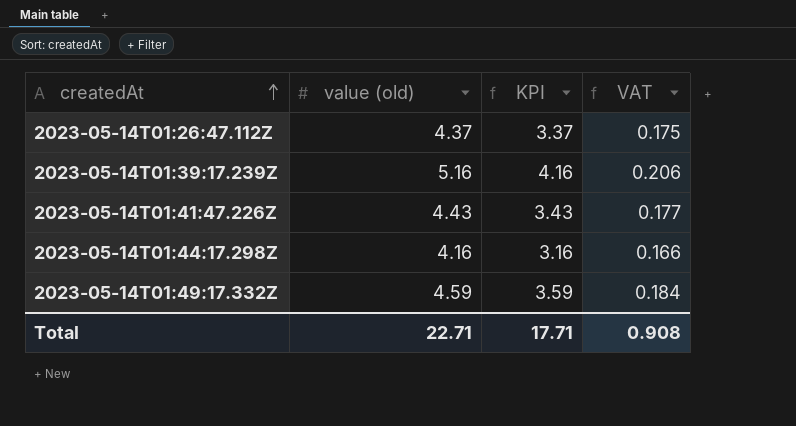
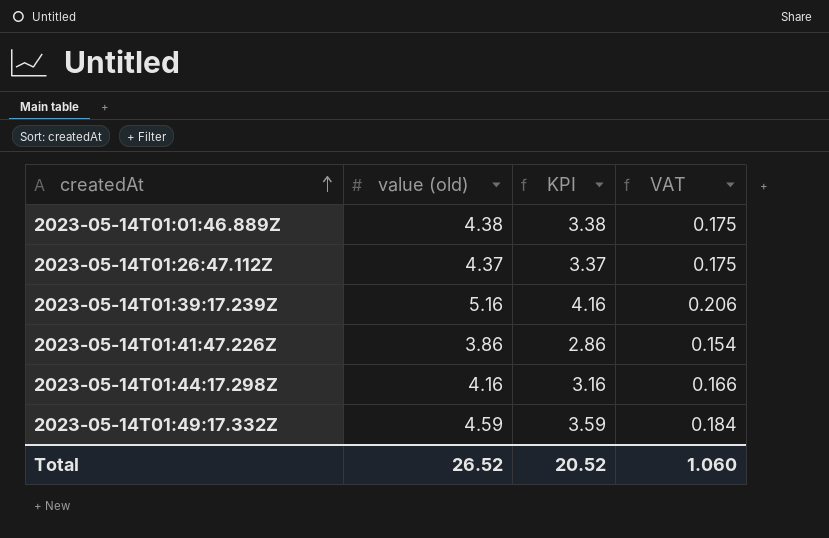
row 2023-05-14T01:01:46.889Z: none -> 4.38 | 3.38 | 0.175
2023-05-14T01:41:47.226Z | value (old): 4.43 -> 3.86
2023-05-14T01:41:47.226Z | KPI: 3.43 -> 2.86
2023-05-14T01:41:47.226Z | VAT: 0.177 -> 0.154
Total | value (old): 22.71 -> 26.52
Total | KPI: 17.71 -> 20.52
Total | VAT: 0.908 -> 1.060

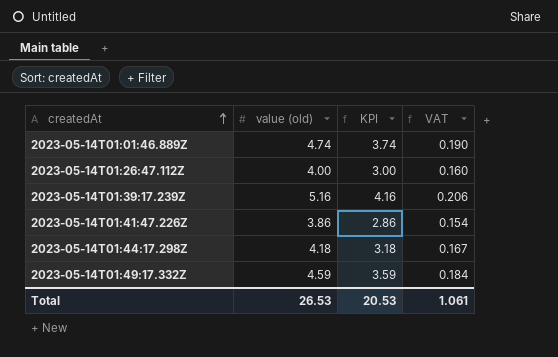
2023-05-14T01:01:46.889Z | value (old): 4.38 -> 4.74
2023-05-14T01:01:46.889Z | KPI: 3.38 -> 3.74
2023-05-14T01:01:46.889Z | VAT: 0.175 -> 0.190
2023-05-14T01:26:47.112Z | value (old): 4.37 -> 4.00
2023-05-14T01:26:47.112Z | KPI: 3.37 -> 3.00
2023-05-14T01:26:47.112Z | VAT: 0.175 -> 0.160
2023-05-14T01:44:17.298Z | value (old): 4.16 -> 4.18
2023-05-14T01:44:17.298Z | KPI: 3.16 -> 3.18
2023-05-14T01:44:17.298Z | VAT: 0.166 -> 0.167
Total | value (old): 26.52 -> 26.53
Total | KPI: 20.52 -> 20.53
Total | VAT: 1.060 -> 1.061

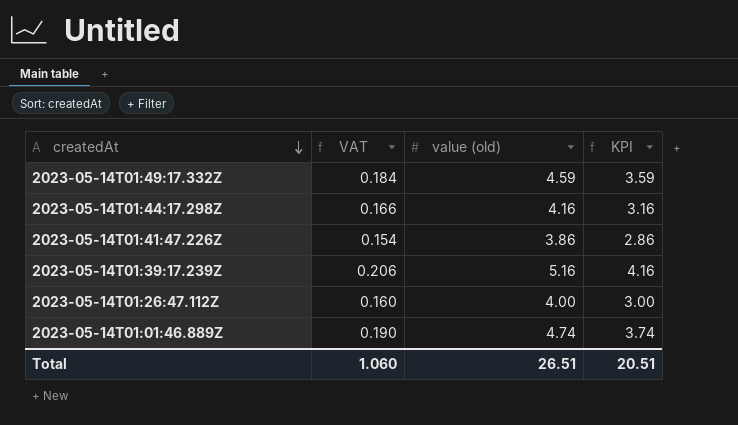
row order: createdAt ascending -> createdAt descending
column VAT | position: 4 -> 2
2023-05-14T01:44:17.298Z | VAT: 0.167 -> 0.166
2023-05-14T01:44:17.298Z | value (old): 4.18 -> 4.16
2023-05-14T01:44:17.298Z | KPI: 3.18 -> 3.16
Total | VAT: 1.061 -> 1.060
Total | value (old): 26.53 -> 26.51
Total | KPI: 20.53 -> 20.51

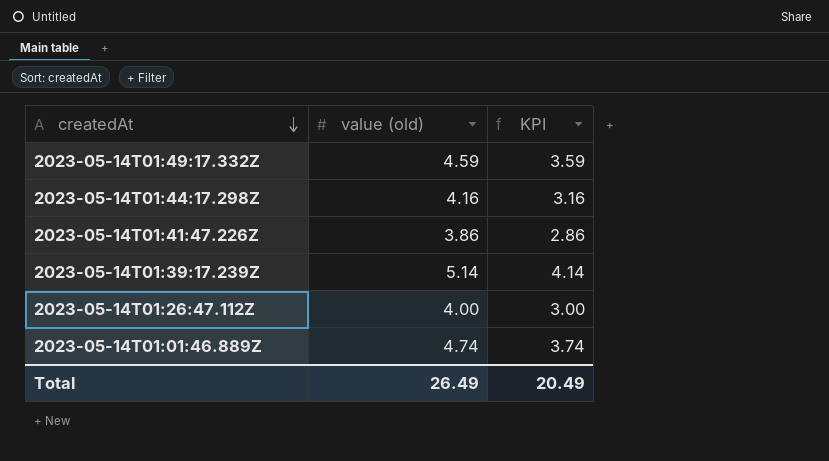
column VAT | formula: [value (old)] * 0.04 -> none
2023-05-14T01:39:17.239Z | value (old): 5.16 -> 5.14
2023-05-14T01:39:17.239Z | KPI: 4.16 -> 4.14
Total | value (old): 26.51 -> 26.49
Total | KPI: 20.51 -> 20.49

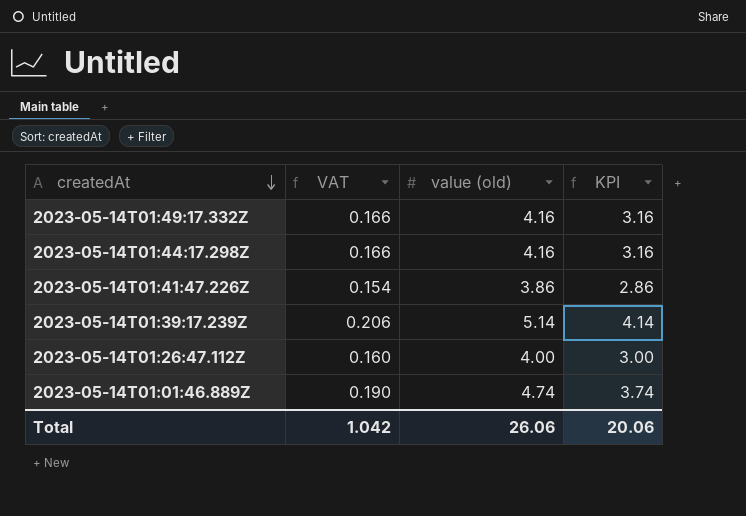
column VAT | formula: none -> [value (old)] * 0.04
2023-05-14T01:49:17.332Z | value (old): 4.59 -> 4.16
2023-05-14T01:49:17.332Z | KPI: 3.59 -> 3.16
Total | value (old): 26.49 -> 26.06
Total | KPI: 20.49 -> 20.06

